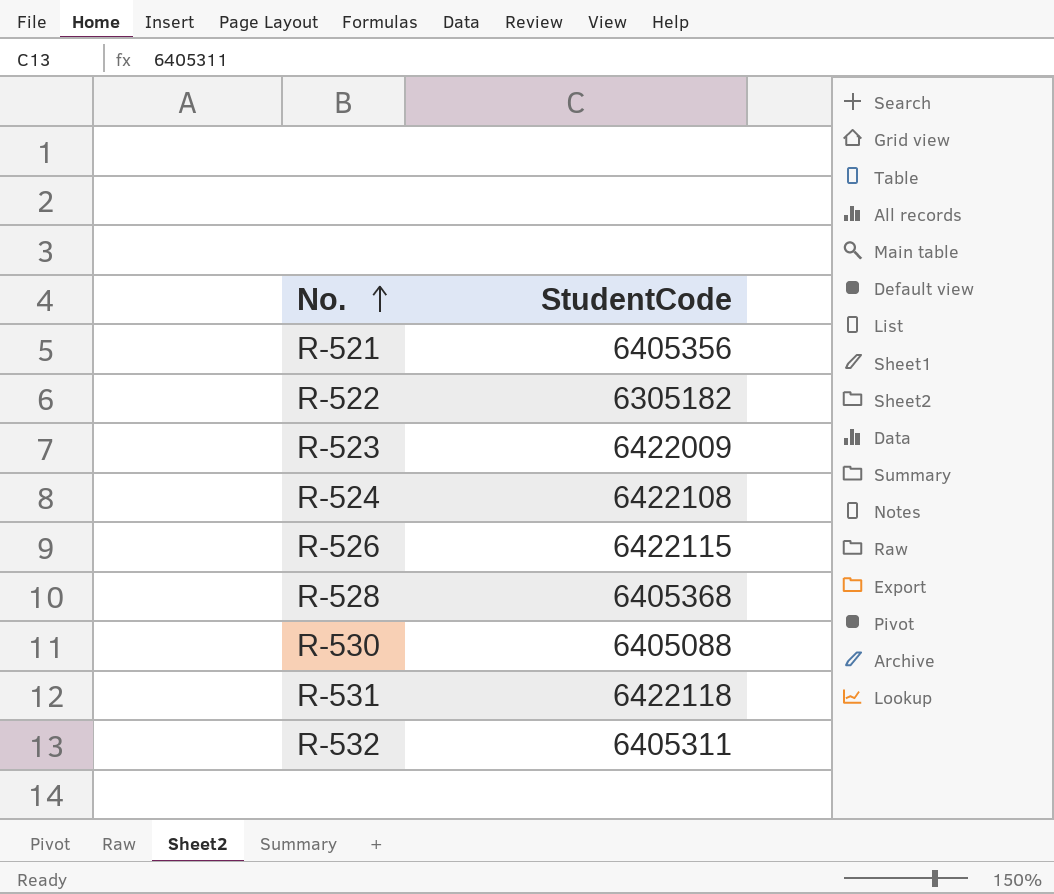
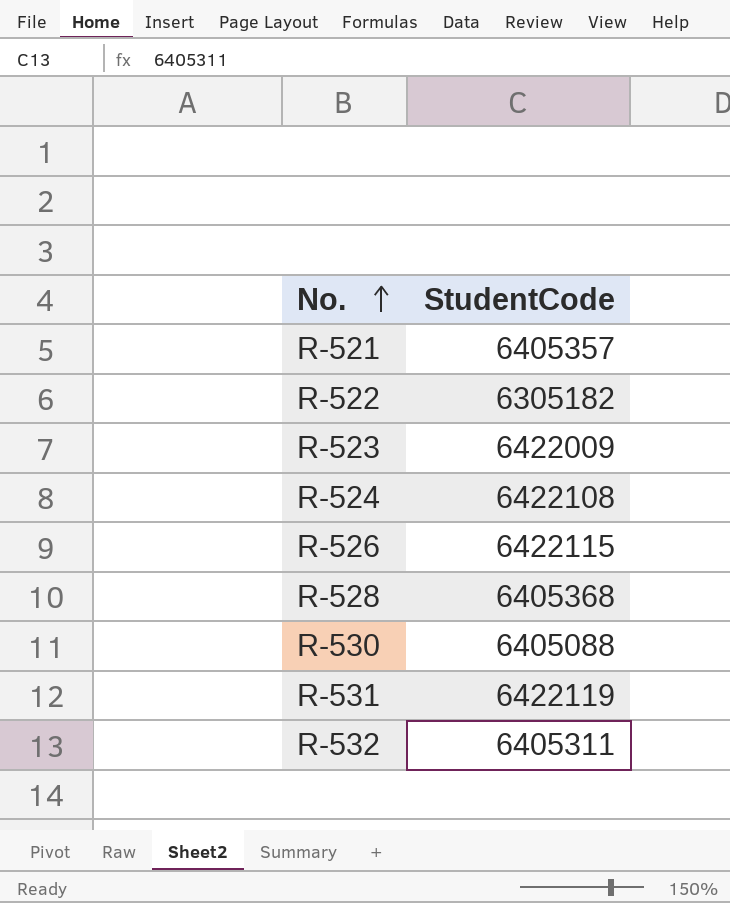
R-521 | StudentCode: 6405356 -> 6405357
R-531 | StudentCode: 6422118 -> 6422119

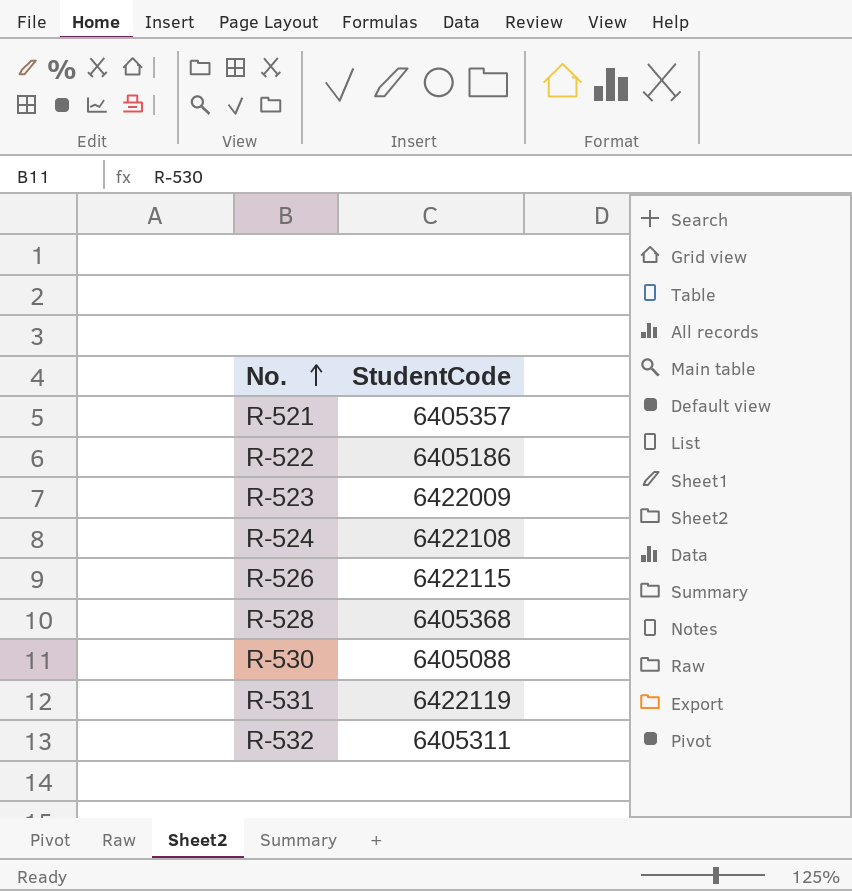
R-522 | StudentCode: 6305182 -> 6405186

